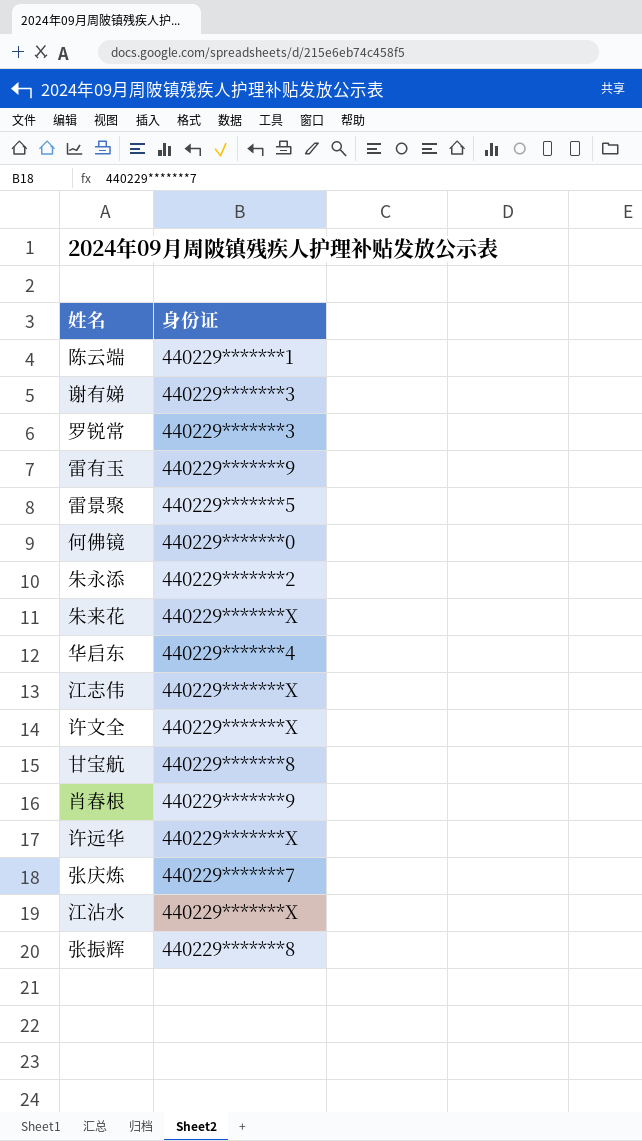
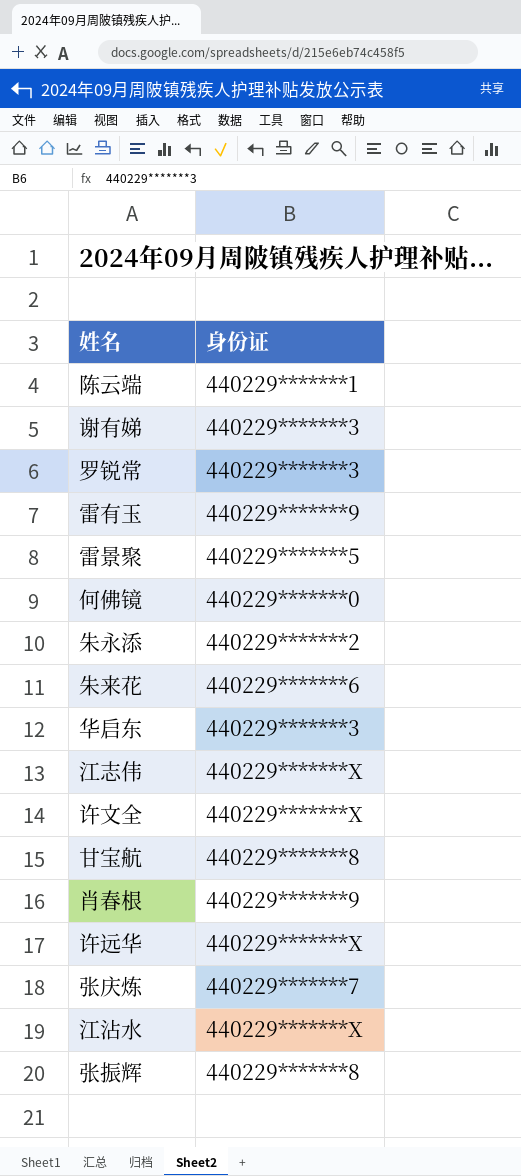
朱来花 | 身份证: 440229*******X -> 440229*******6
华启东 | 身份证: 440229*******4 -> 440229*******3

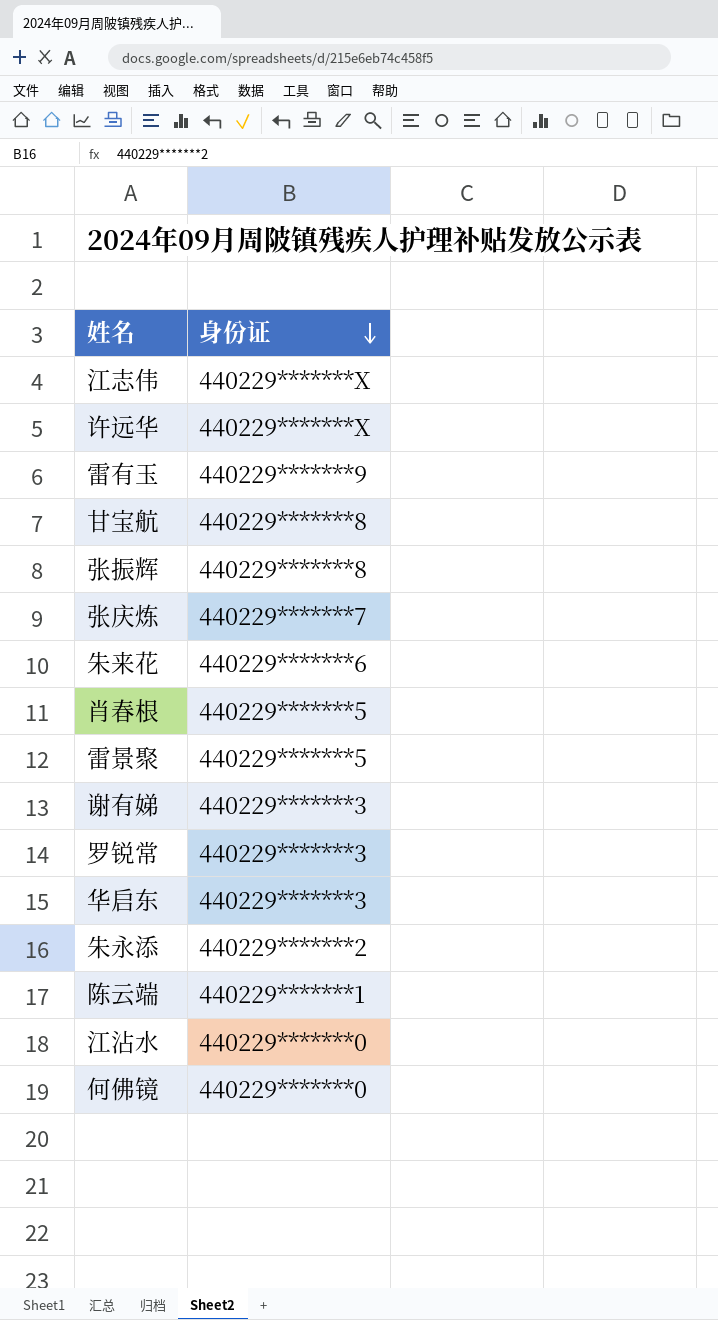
row order: none -> 身份证 descending
row 许文全: 440229*******X -> none
肖春根 | 身份证: 440229*******9 -> 440229*******5
江沾水 | 身份证: 440229*******X -> 440229*******0

